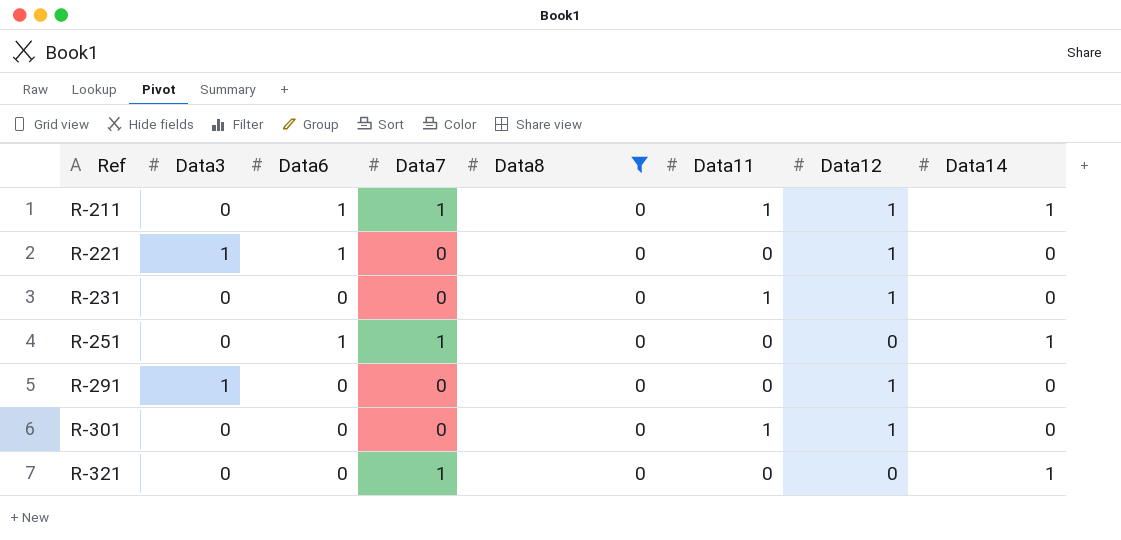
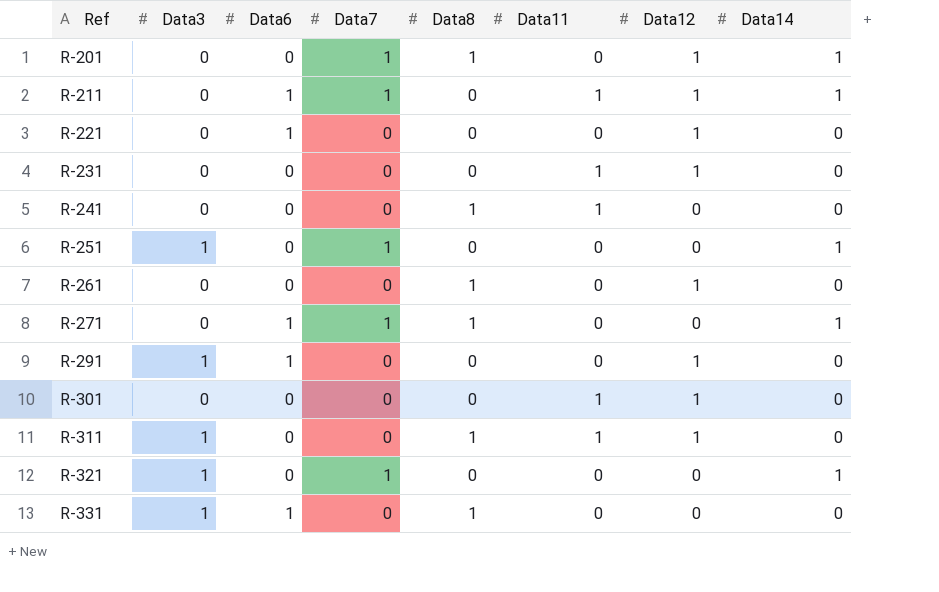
filter: Data8 = 0 -> none
R-221 | Data3: 1 -> 0
R-251 | Data3: 0 -> 1
R-251 | Data6: 1 -> 0
R-291 | Data6: 0 -> 1
R-321 | Data3: 0 -> 1

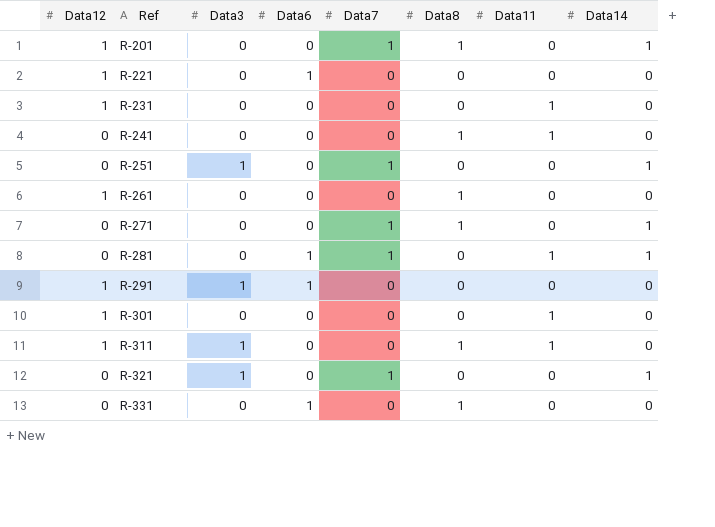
column Data12 | position: 7 -> 1
row R-211: 0 | 1 | 1 | 0 | 1 | 1 | 1 -> none
R-271 | Data6: 1 -> 0
row R-281: none -> 0 | 0 | 1 | 1 | 0 | 1 | 1
R-331 | Data3: 1 -> 0

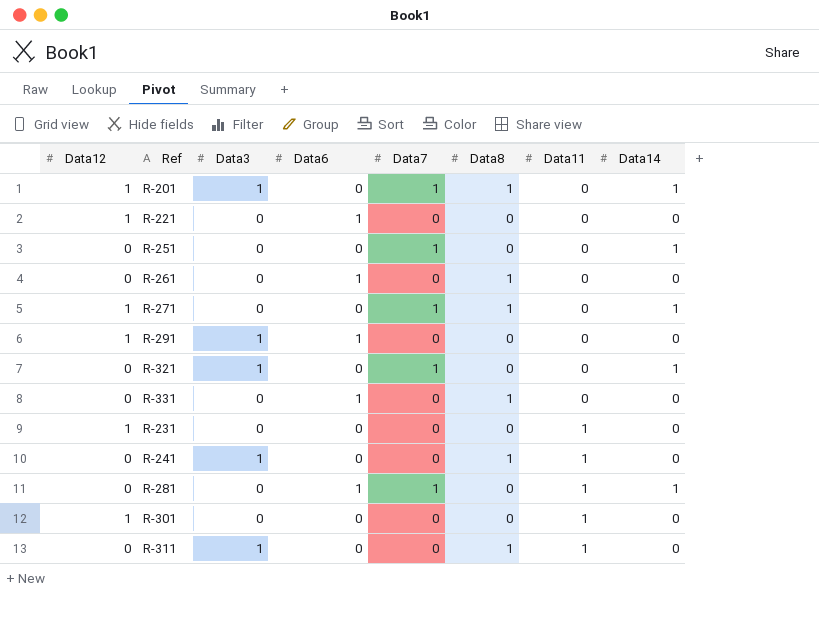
row order: Ref ascending -> Data11 ascending
R-201 | Data3: 0 -> 1
R-251 | Data3: 1 -> 0
R-261 | Data12: 1 -> 0
R-261 | Data6: 0 -> 1
R-271 | Data12: 0 -> 1
R-241 | Data3: 0 -> 1
R-311 | Data12: 1 -> 0

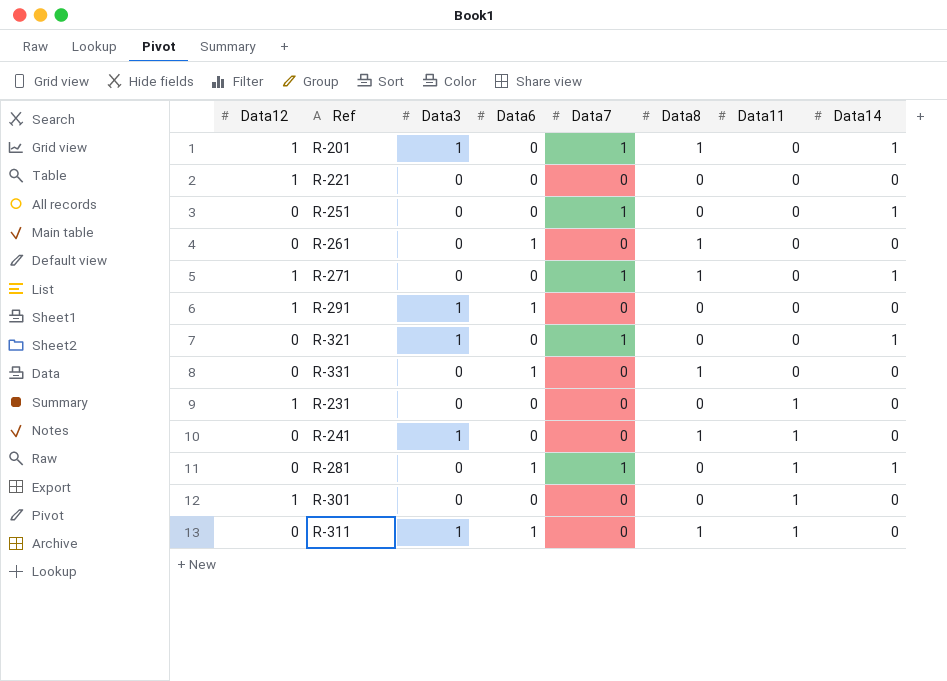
R-221 | Data6: 1 -> 0
R-311 | Data6: 0 -> 1

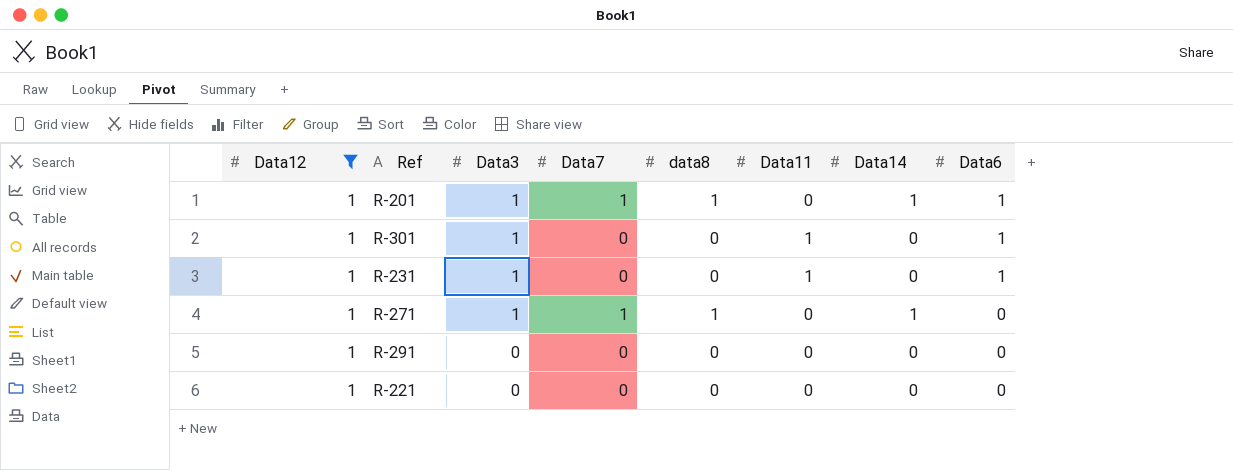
filter: none -> Data12 = 1
row order: Data11 ascending -> Data3 descending
column name: Data8 -> data8
column Data6 | position: 4 -> 8
R-201 | Data6: 0 -> 1
R-301 | Data3: 0 -> 1
R-301 | Data6: 0 -> 1
R-231 | Data3: 0 -> 1
R-231 | Data6: 0 -> 1
R-271 | Data3: 0 -> 1
R-291 | Data3: 1 -> 0
R-291 | Data6: 1 -> 0

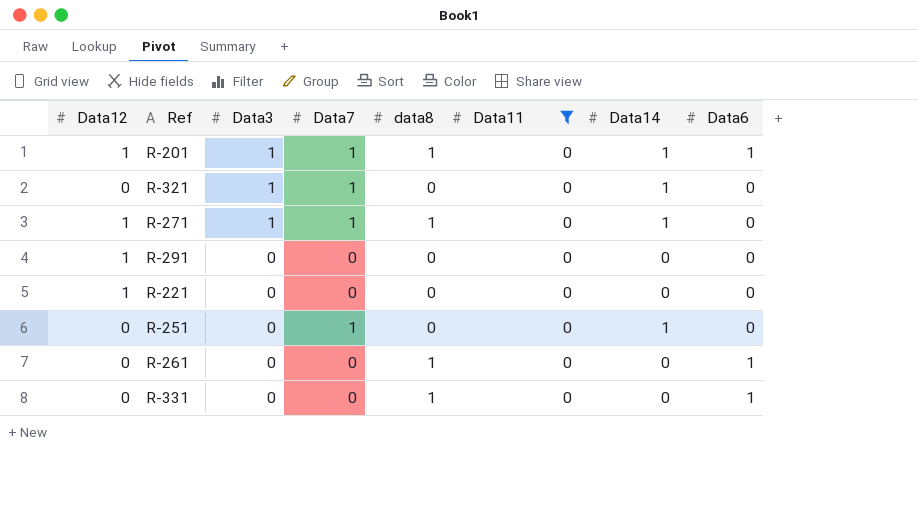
filter: Data12 = 1 -> Data11 = 0

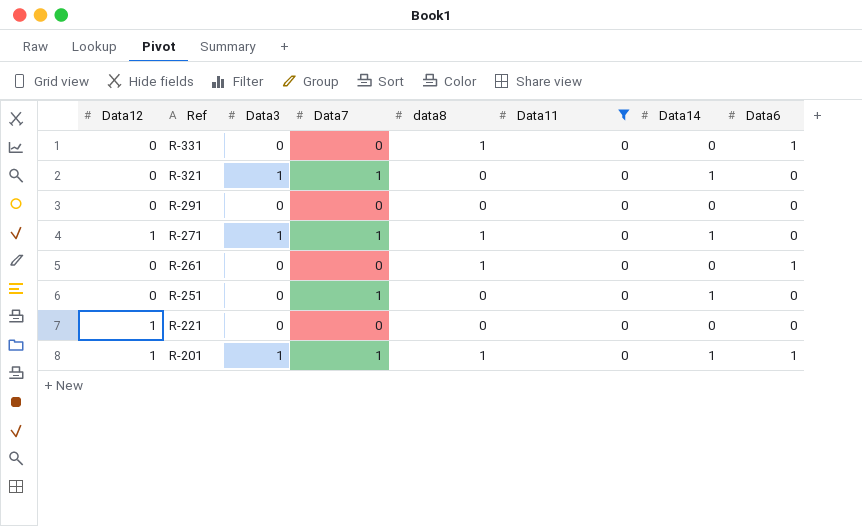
row order: Data3 descending -> Ref descending
R-291 | Data12: 1 -> 0

